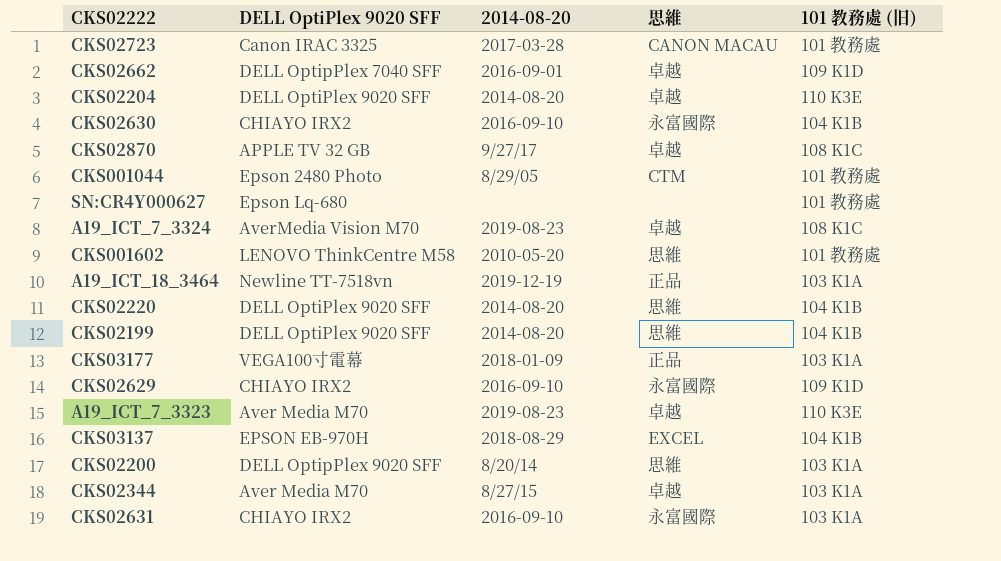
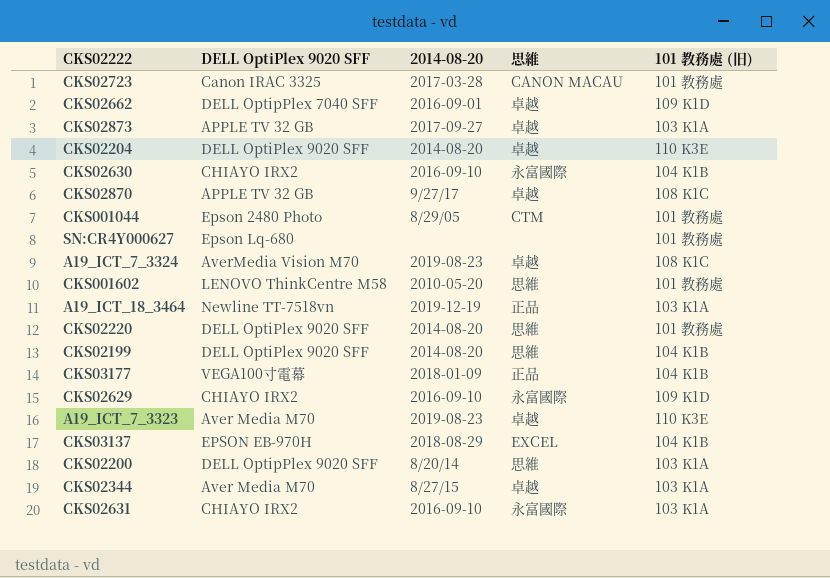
row CKS02873: none -> APPLE TV 32 GB | 2017-09-27 | 卓越 | 103 K1A
CKS02220 | 101 教務處 (旧): 104 K1B -> 101 教務處
CKS03177 | 101 教務處 (旧): 103 K1A -> 104 K1B

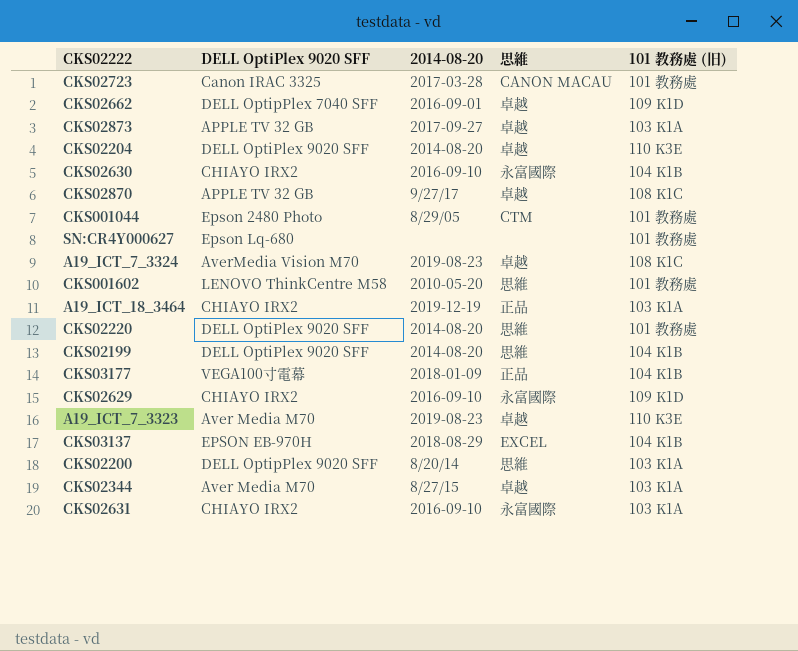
A19_ICT_18_3464 | DELL OptiPlex 9020 SFF: Newline TT-7518vn -> CHIAYO IRX2

